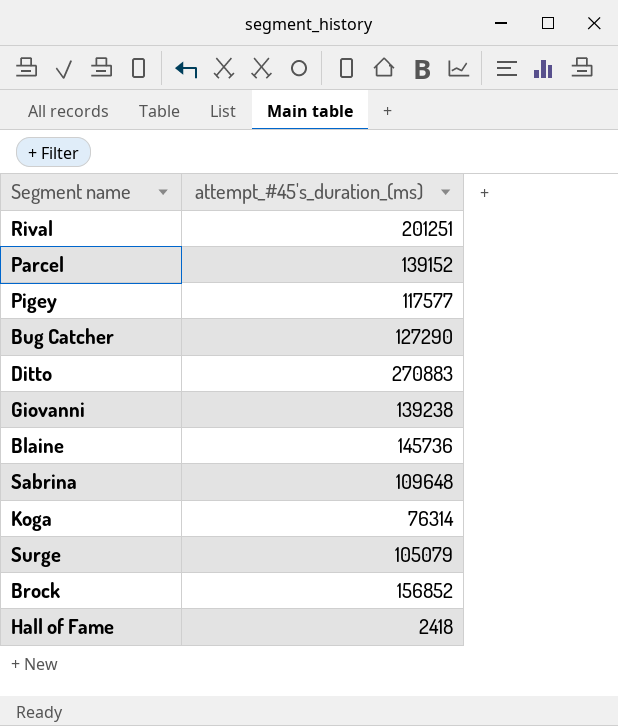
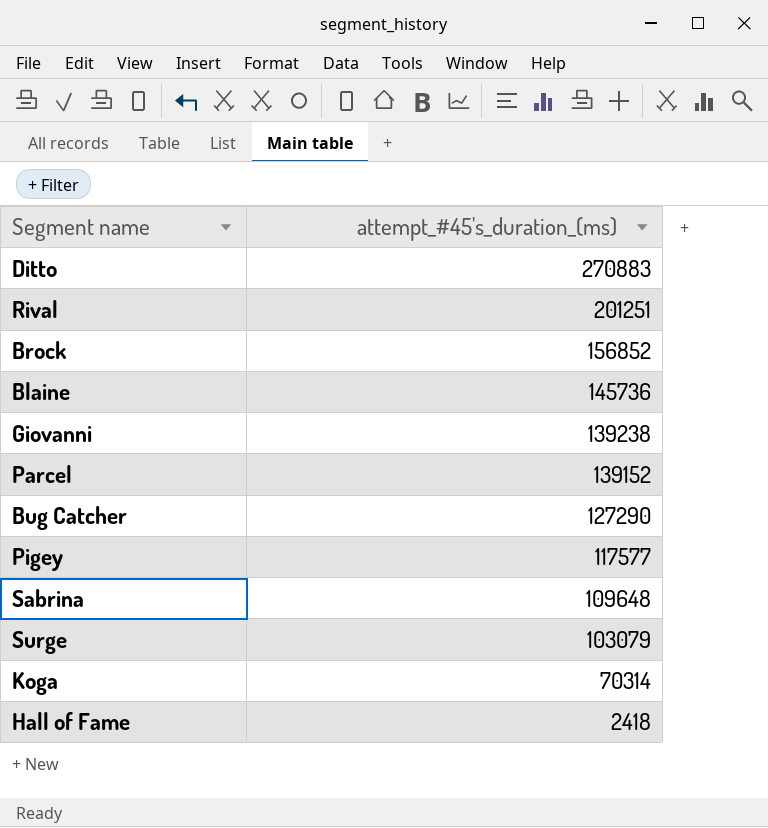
row order: none -> attempt_#45's_duration_(ms) descending
Surge | attempt_#45's_duration_(ms): 105079 -> 103079
Koga | attempt_#45's_duration_(ms): 76314 -> 70314

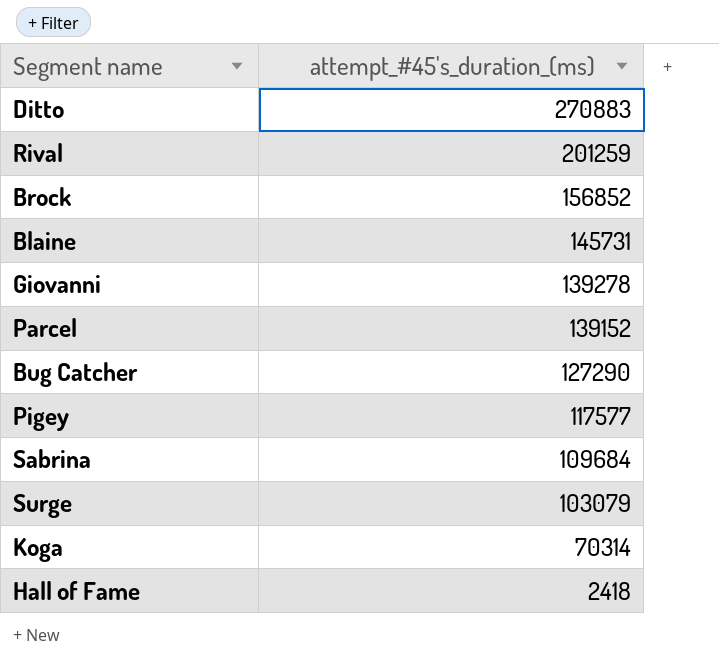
Rival | attempt_#45's_duration_(ms): 201251 -> 201259
Blaine | attempt_#45's_duration_(ms): 145736 -> 145731
Giovanni | attempt_#45's_duration_(ms): 139238 -> 139278
Sabrina | attempt_#45's_duration_(ms): 109648 -> 109684

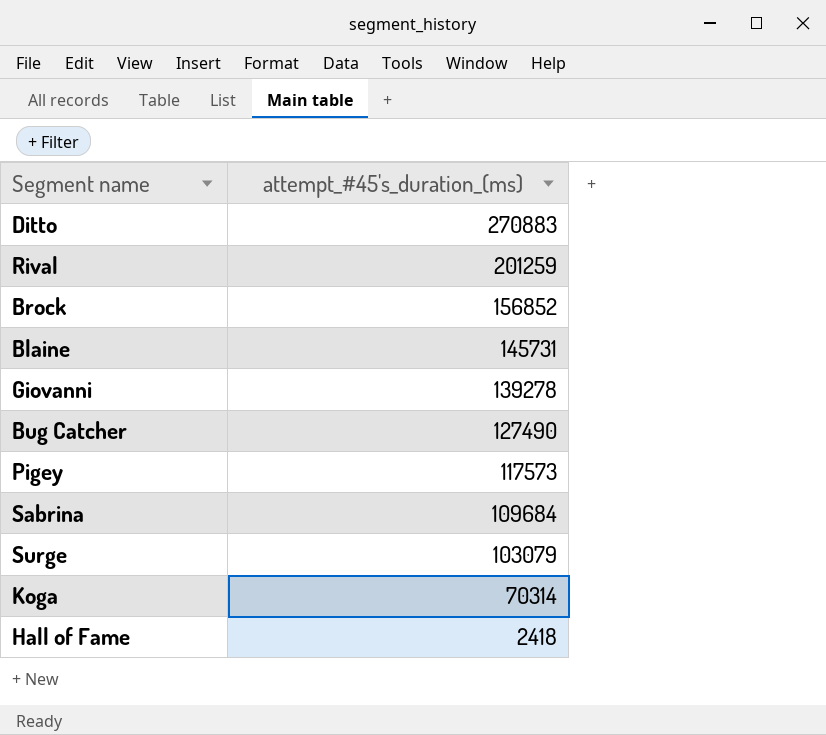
row Parcel: 139152 -> none
Bug Catcher | attempt_#45's_duration_(ms): 127290 -> 127490
Pigey | attempt_#45's_duration_(ms): 117577 -> 117573

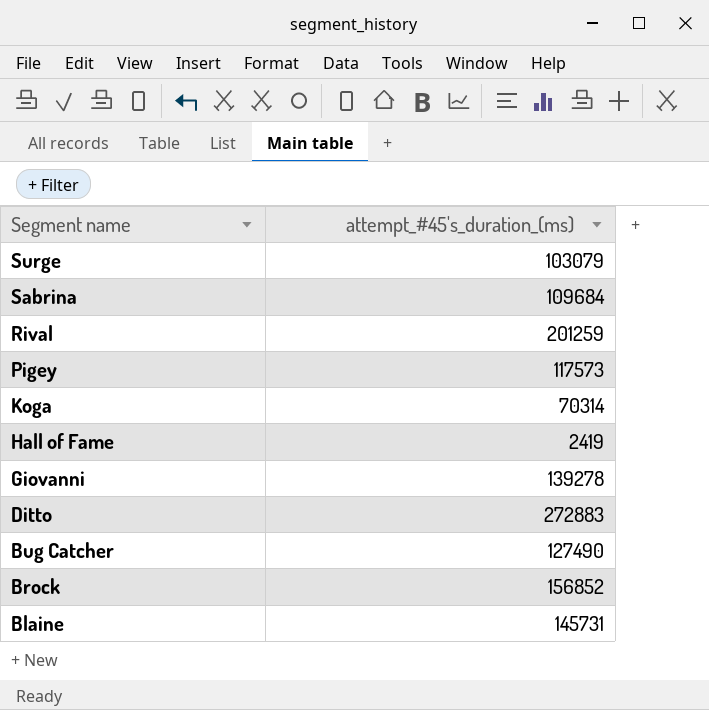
row order: attempt_#45's_duration_(ms) descending -> Segment name descending
Hall of Fame | attempt_#45's_duration_(ms): 2418 -> 2419
Ditto | attempt_#45's_duration_(ms): 270883 -> 272883

